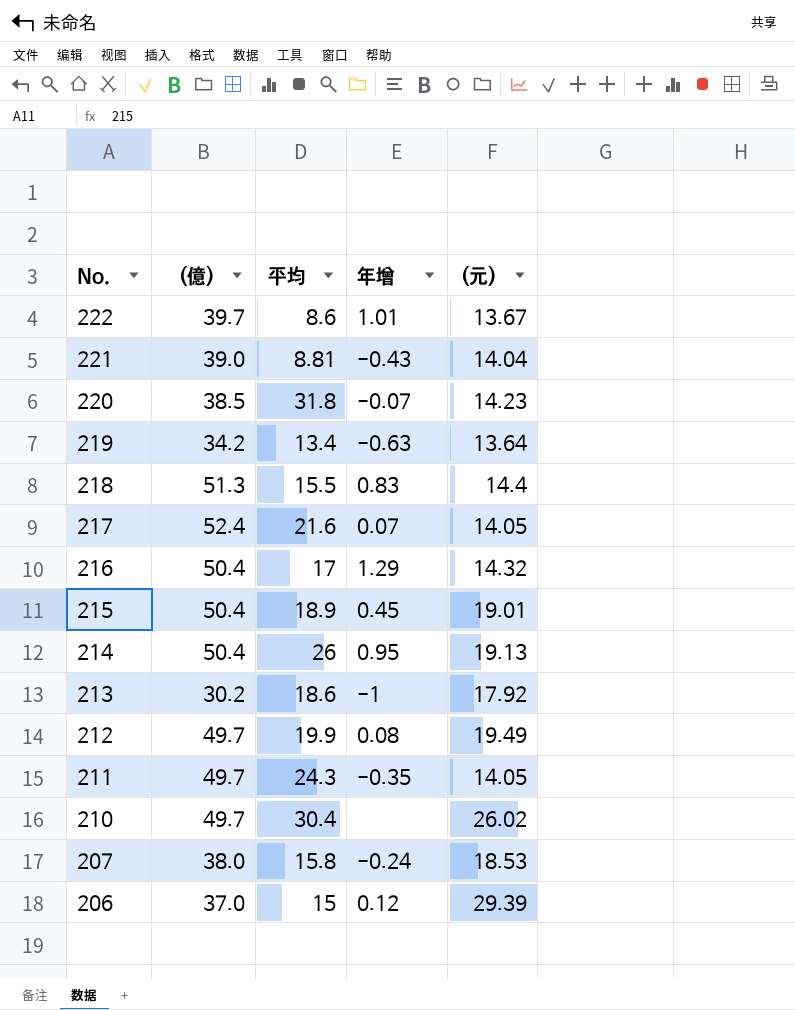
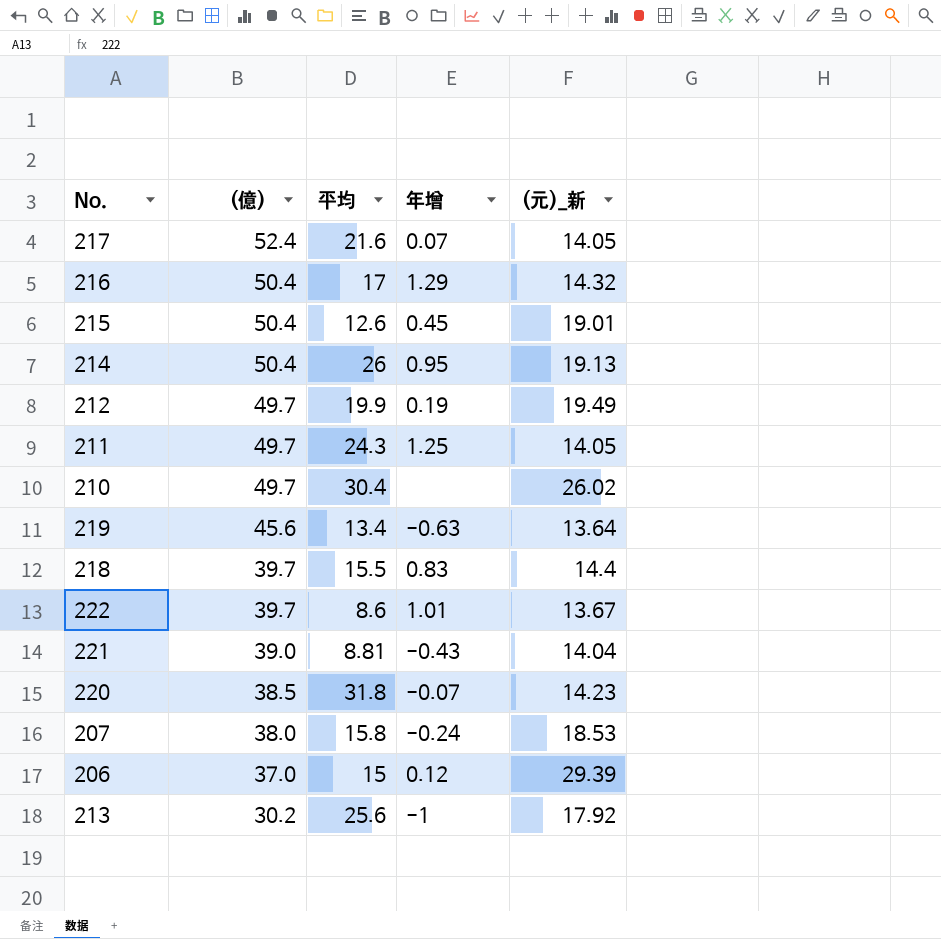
row order: No. descending -> (億) descending
column name: (元) -> (元)_新
215 | 平均: 18.9 -> 12.6
212 | 年增: 0.08 -> 0.19
211 | 年增: -0.35 -> 1.25
219 | (億): 34.2 -> 45.6
218 | (億): 51.3 -> 39.7
213 | 平均: 18.6 -> 25.6

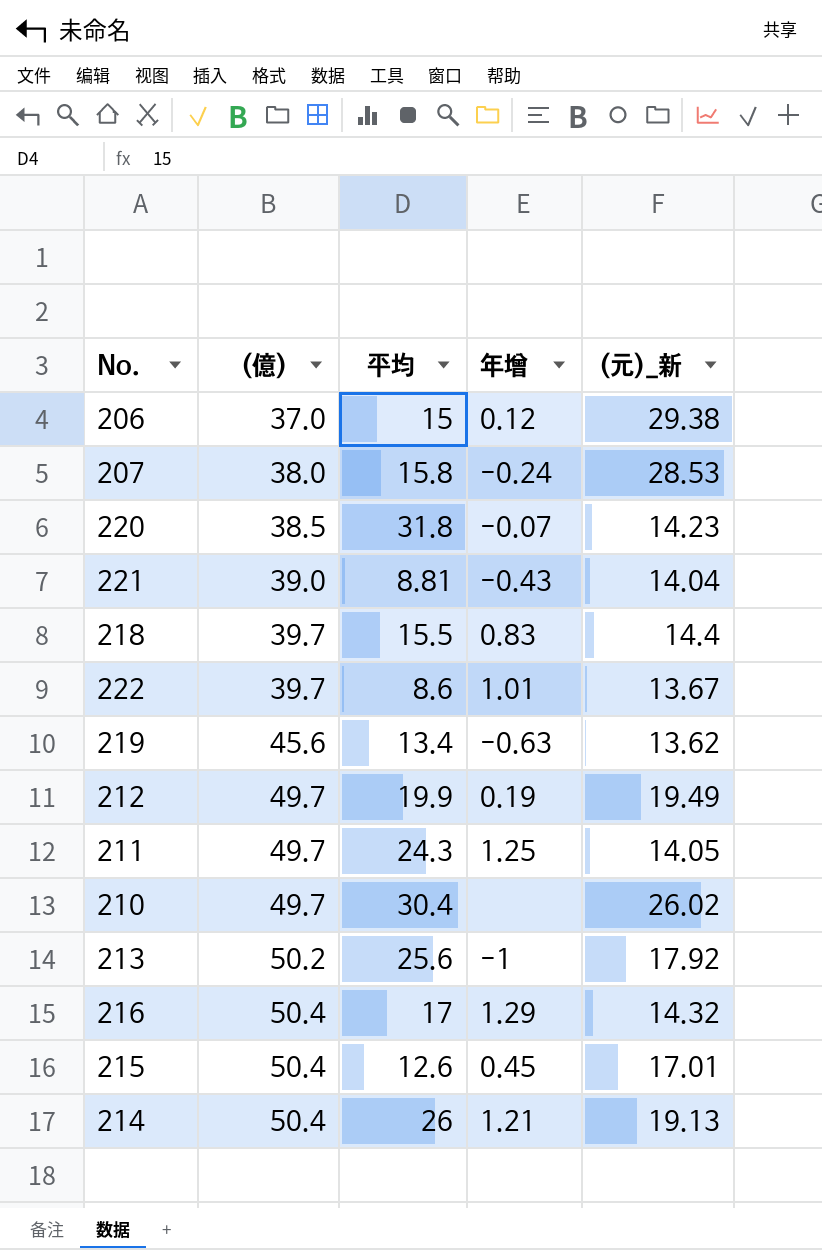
row order: (億) descending -> (億) ascending
row 217: 52.4 | 21.6 | 0.07 | 14.05 -> none
206 | (元)_新: 29.39 -> 29.38
207 | (元)_新: 18.53 -> 28.53
219 | (元)_新: 13.64 -> 13.62
213 | (億): 30.2 -> 50.2
215 | (元)_新: 19.01 -> 17.01
214 | 年增: 0.95 -> 1.21

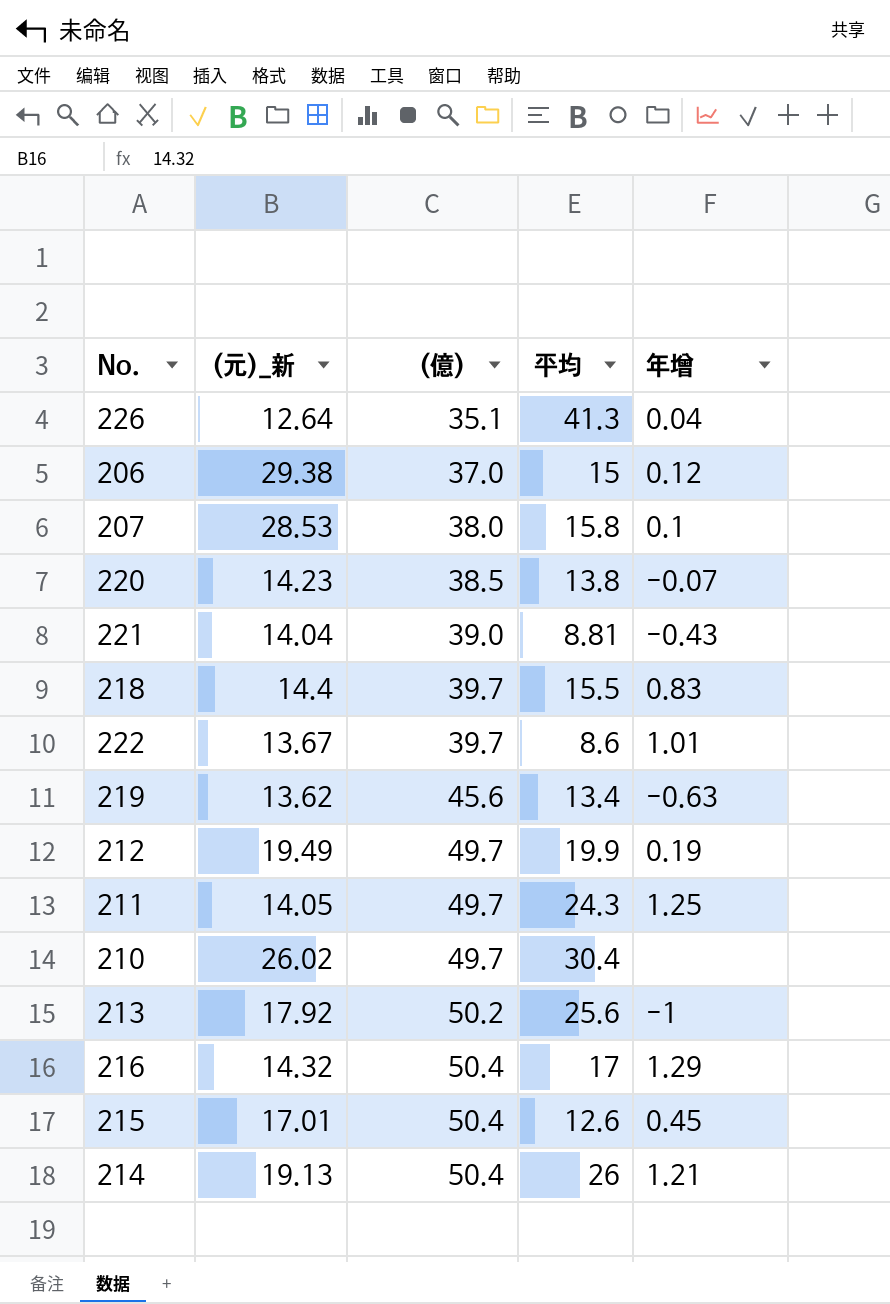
column (元)_新 | position: 5 -> 2
row 226: none -> 12.64 | 35.1 | 41.3 | 0.04
207 | 年增: -0.24 -> 0.1
220 | 平均: 31.8 -> 13.8

